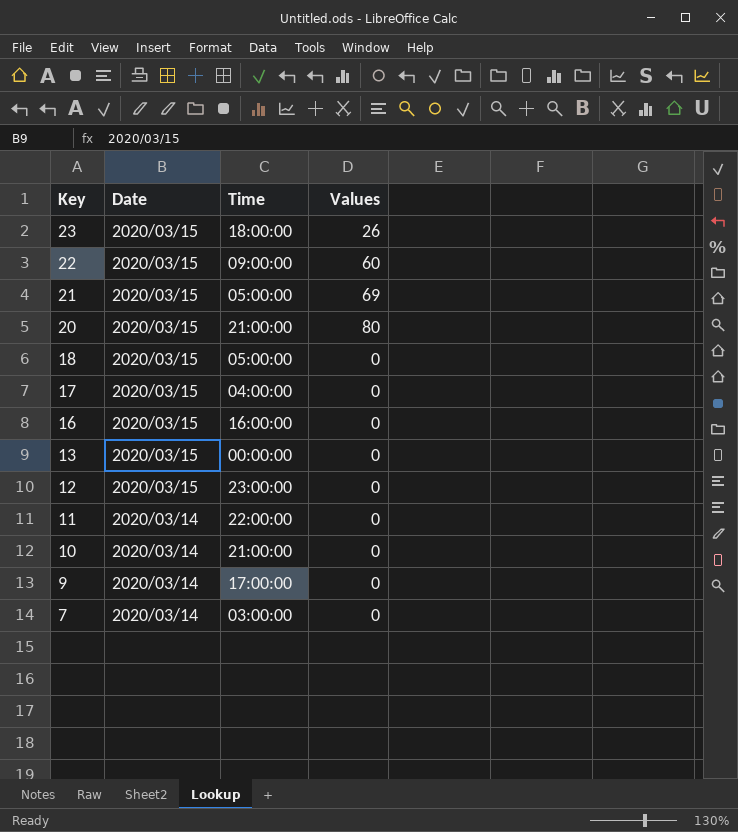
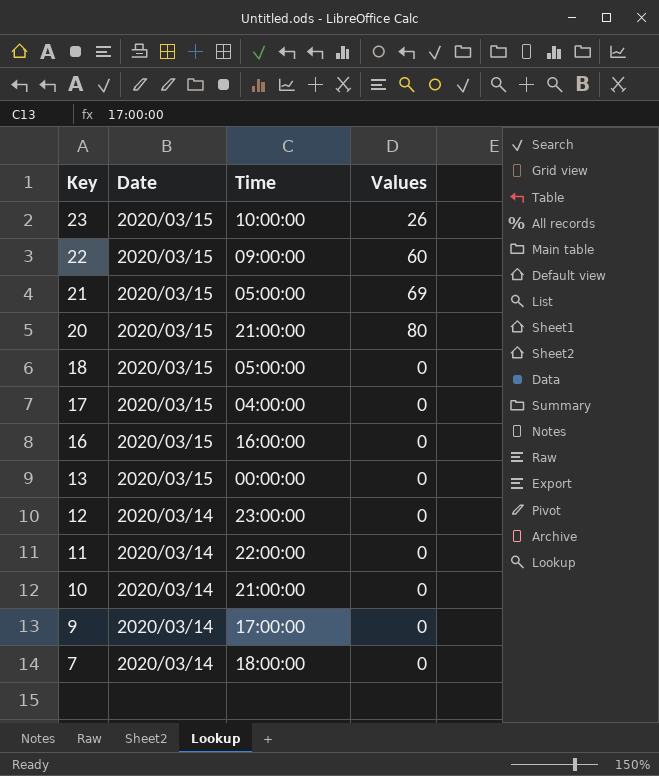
23 | Time: 18:00:00 -> 10:00:00
12 | Date: 2020/03/15 -> 2020/03/14
7 | Time: 03:00:00 -> 18:00:00

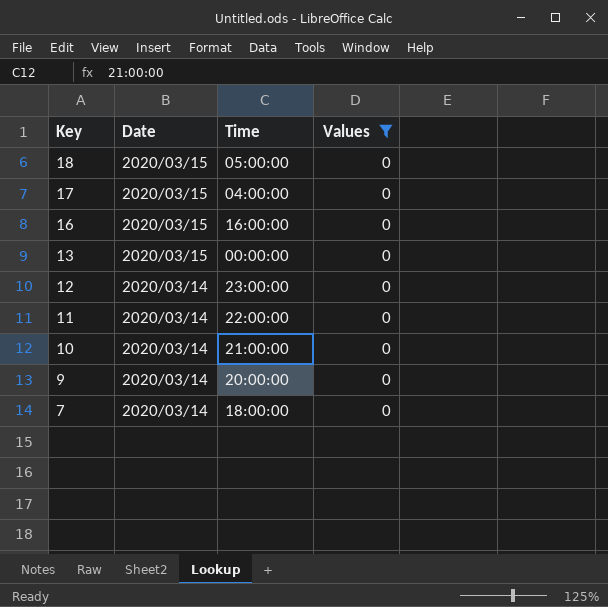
filter: none -> Values = 0
9 | Time: 17:00:00 -> 20:00:00

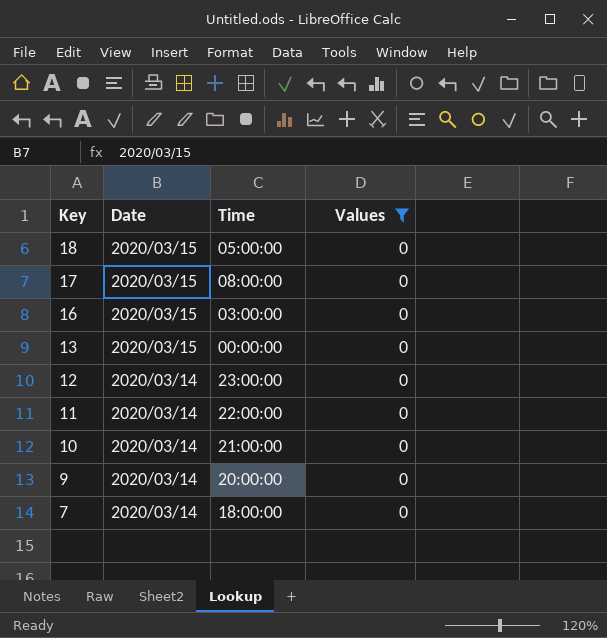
17 | Time: 04:00:00 -> 08:00:00
16 | Time: 16:00:00 -> 03:00:00

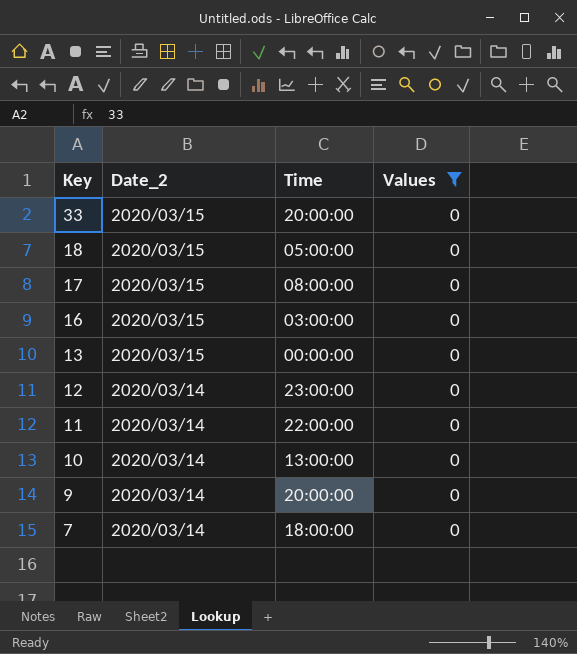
column name: Date -> Date_2
row 33: none -> 2020/03/15 | 20:00:00 | 0
10 | Time: 21:00:00 -> 13:00:00

